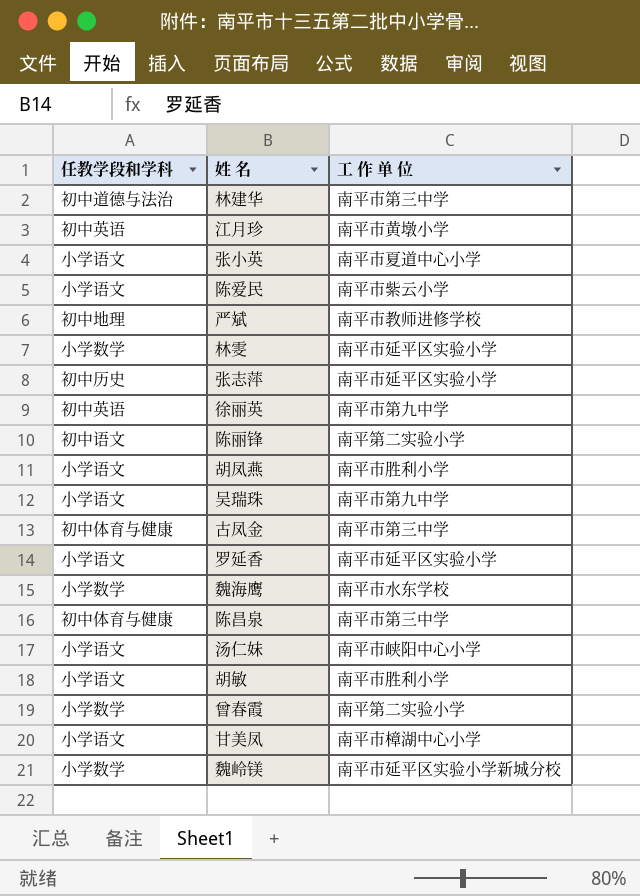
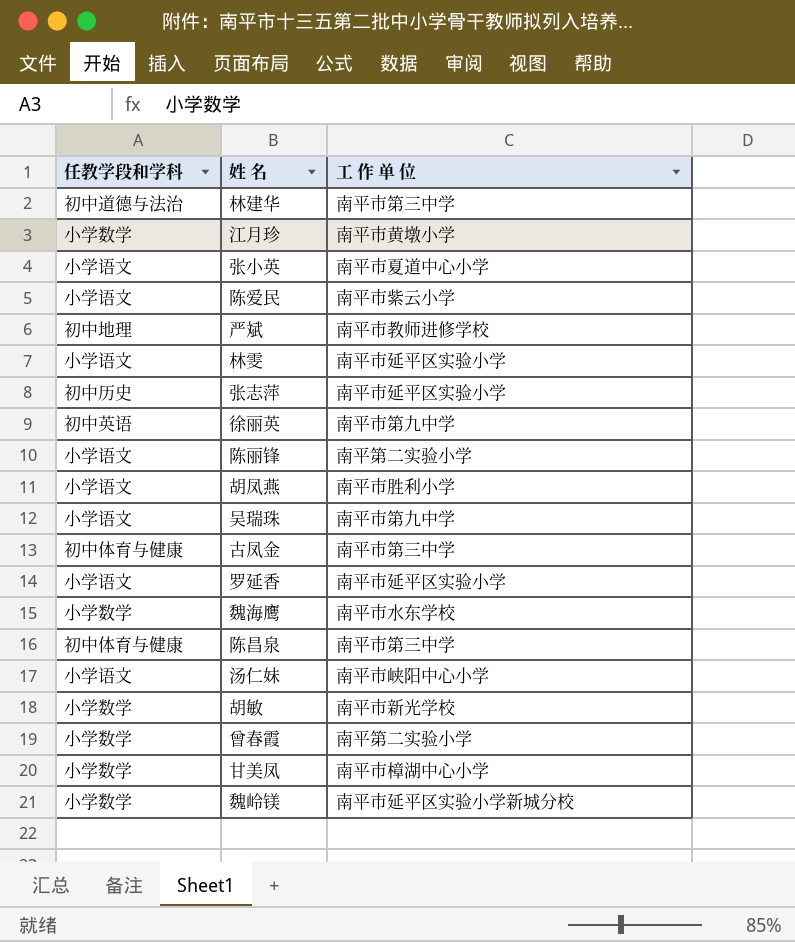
江月珍 | 任教学段和学科: 初中英语 -> 小学数学
林雯 | 任教学段和学科: 小学数学 -> 小学语文
陈丽锋 | 任教学段和学科: 初中语文 -> 小学语文
胡敏 | 任教学段和学科: 小学语文 -> 小学数学
胡敏 | 工 作 单 位: 南平市胜利小学 -> 南平市新光学校
甘美凤 | 任教学段和学科: 小学语文 -> 小学数学

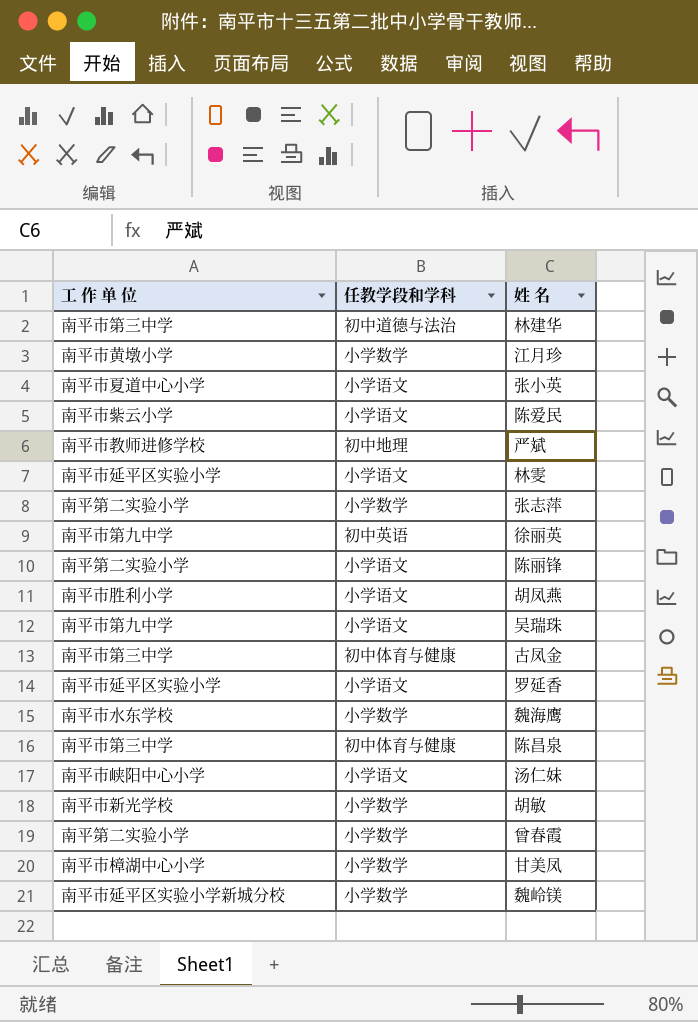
column 工 作 单 位 | position: 3 -> 1
张志萍 | 工 作 单 位: 南平市延平区实验小学 -> 南平第二实验小学
张志萍 | 任教学段和学科: 初中历史 -> 小学数学

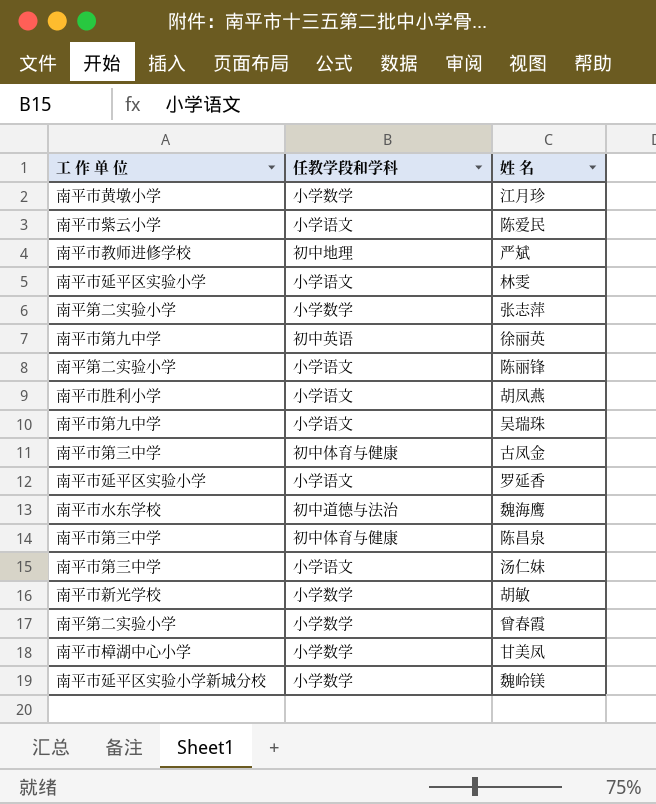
row 林建华: 南平市第三中学 | 初中道德与法治 -> none
row 张小英: 南平市夏道中心小学 | 小学语文 -> none
魏海鹰 | 任教学段和学科: 小学数学 -> 初中道德与法治
汤仁妹 | 工 作 单 位: 南平市峡阳中心小学 -> 南平市第三中学

